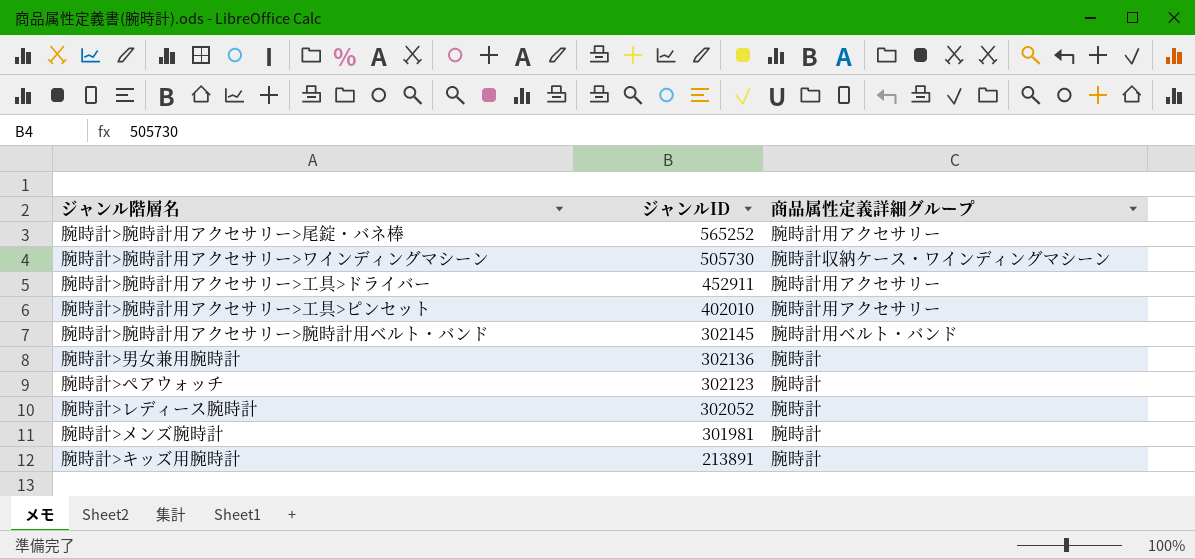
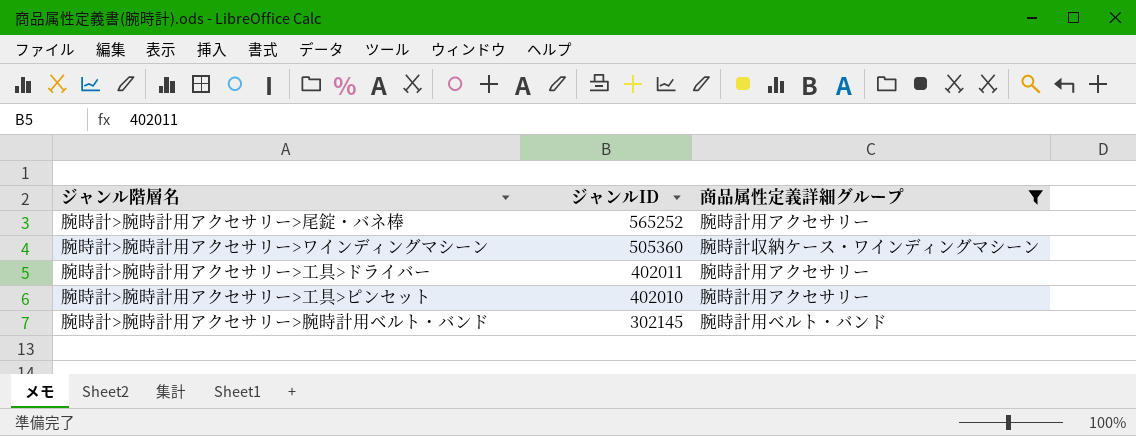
filter: none -> 商品属性定義詳細グループ != 腕時計
腕時計>腕時計用アクセサリー>ワインディングマシーン | ジャンルID: 505730 -> 505360
腕時計>腕時計用アクセサリー>工具>ドライバー | ジャンルID: 452911 -> 402011

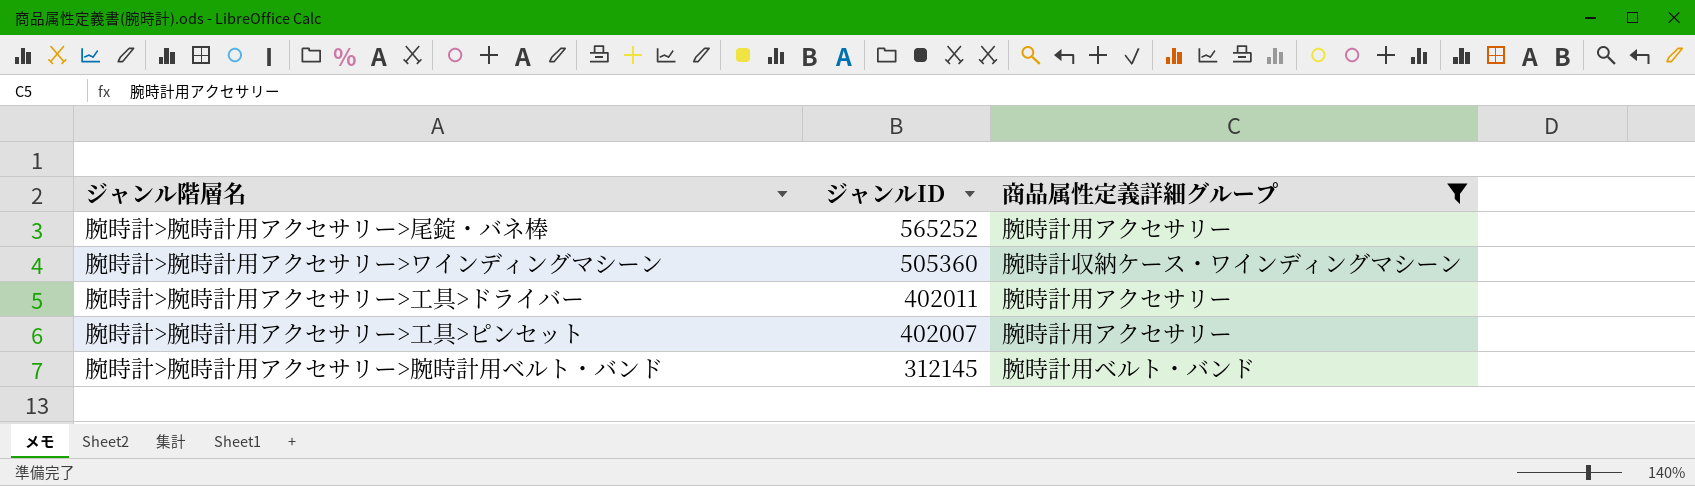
腕時計>腕時計用アクセサリー>工具>ピンセット | ジャンルID: 402010 -> 402007
腕時計>腕時計用アクセサリー>腕時計用ベルト・バンド | ジャンルID: 302145 -> 312145

